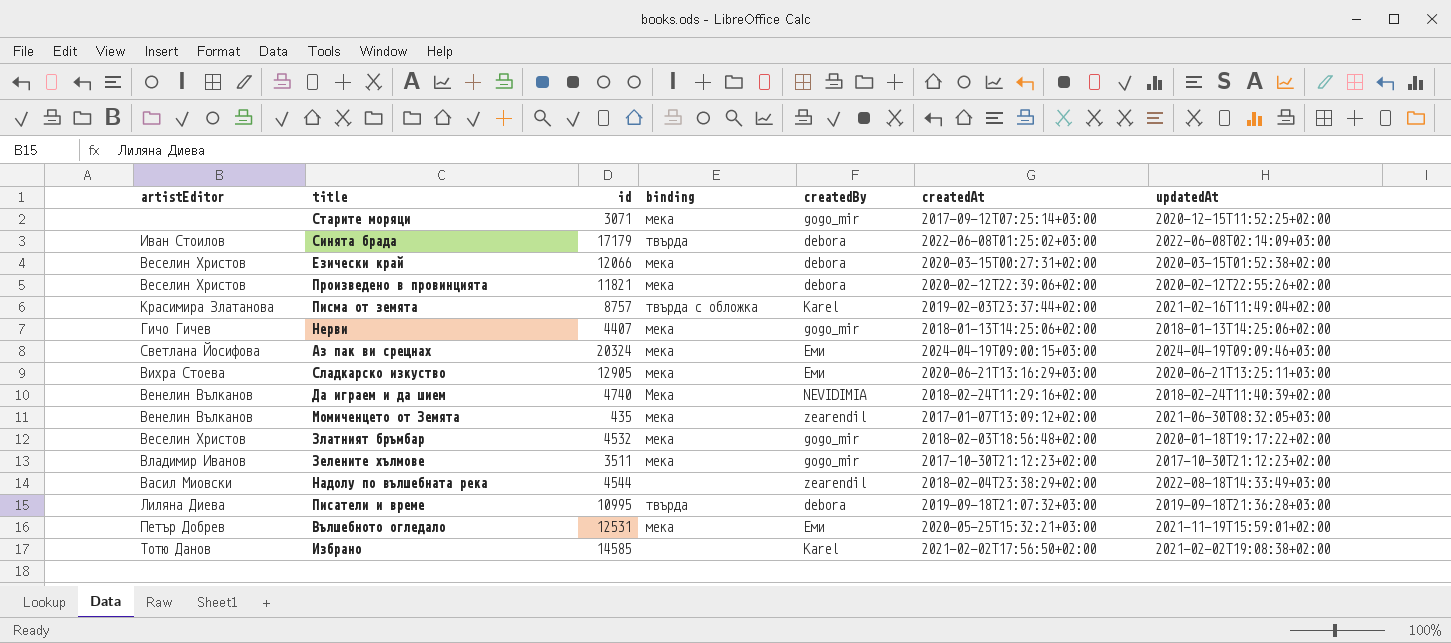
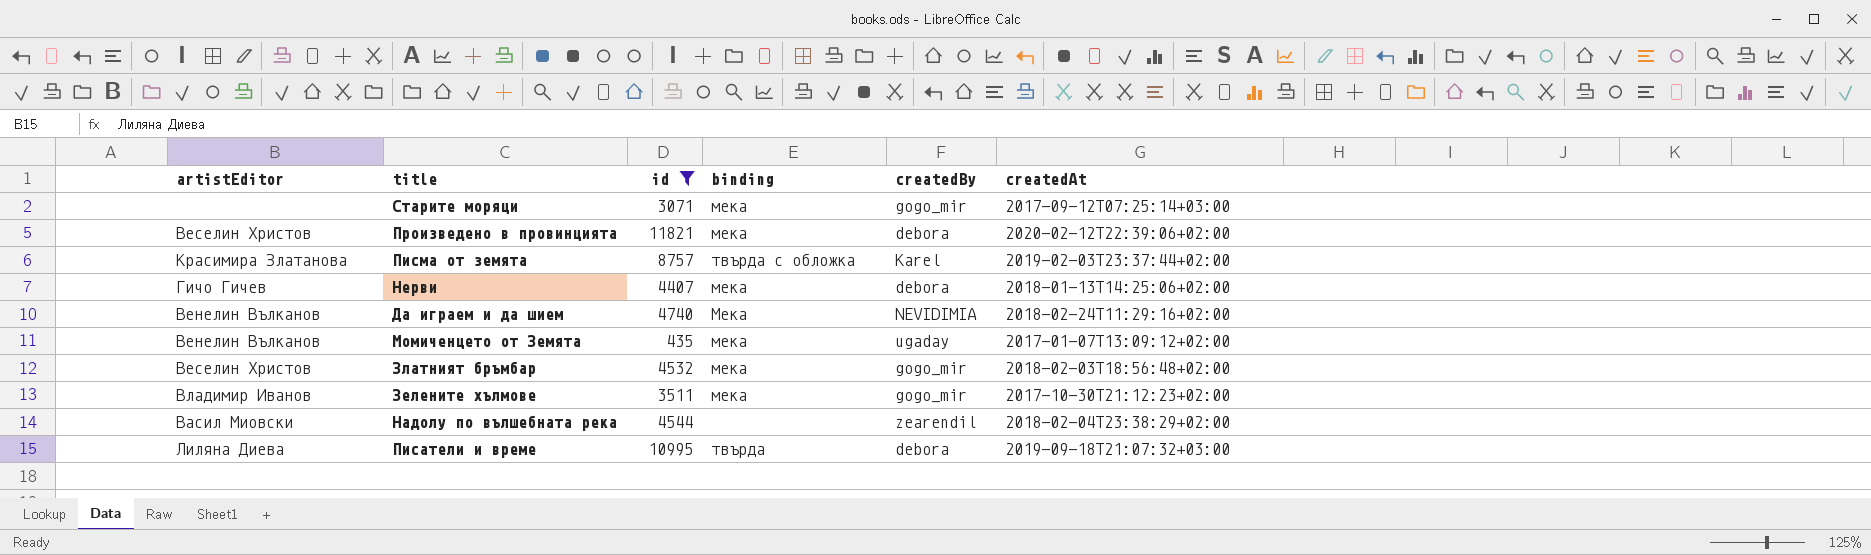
filter: none -> id <= 11821
column updatedAt | position: 7 -> none
Нерви | createdBy: gogo_mir -> debora
Момиченцето от Земята | createdBy: zearendil -> ugaday

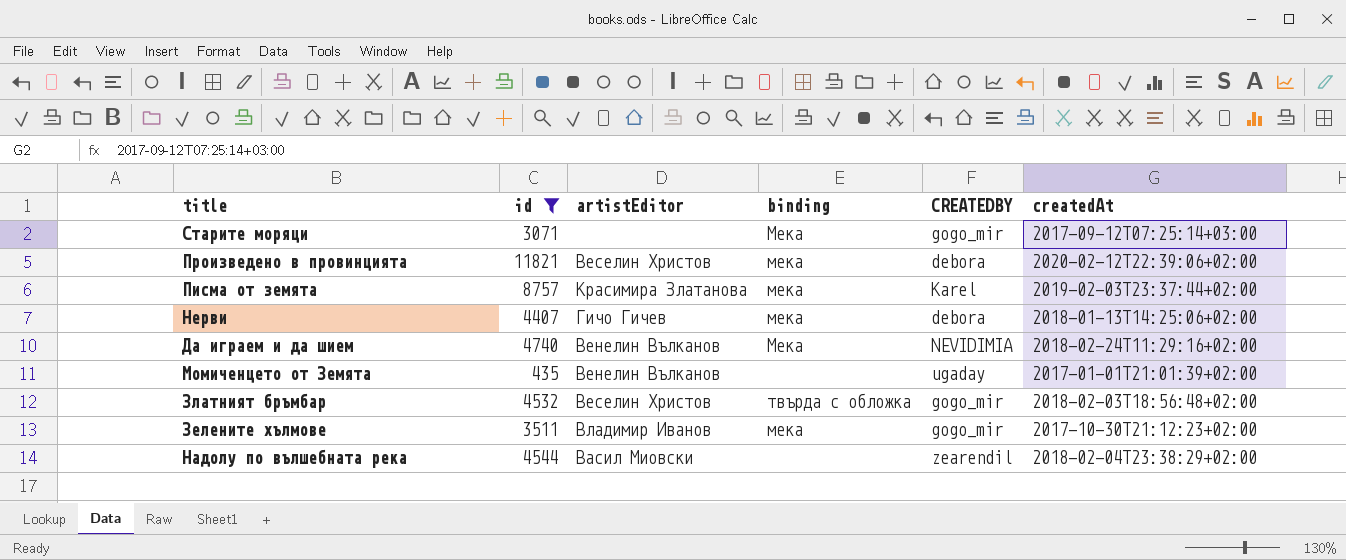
column artistEditor | position: 1 -> 3
column name: createdBy -> CREATEDBY
row Писатели и време: Лиляна Диева | 10995 | твърда | debora | 2019-09-18T21:07:32+03:00 -> none
Старите моряци | binding: мека -> Мека
Писма от земята | binding: твърда с обложка -> мека
Момиченцето от Земята | binding: мека -> none
Момиченцето от Земята | createdAt: 2017-01-07T13:09:12+02:00 -> 2017-01-01T21:01:39+02:00
Златният бръмбар | binding: мека -> твърда с обложка

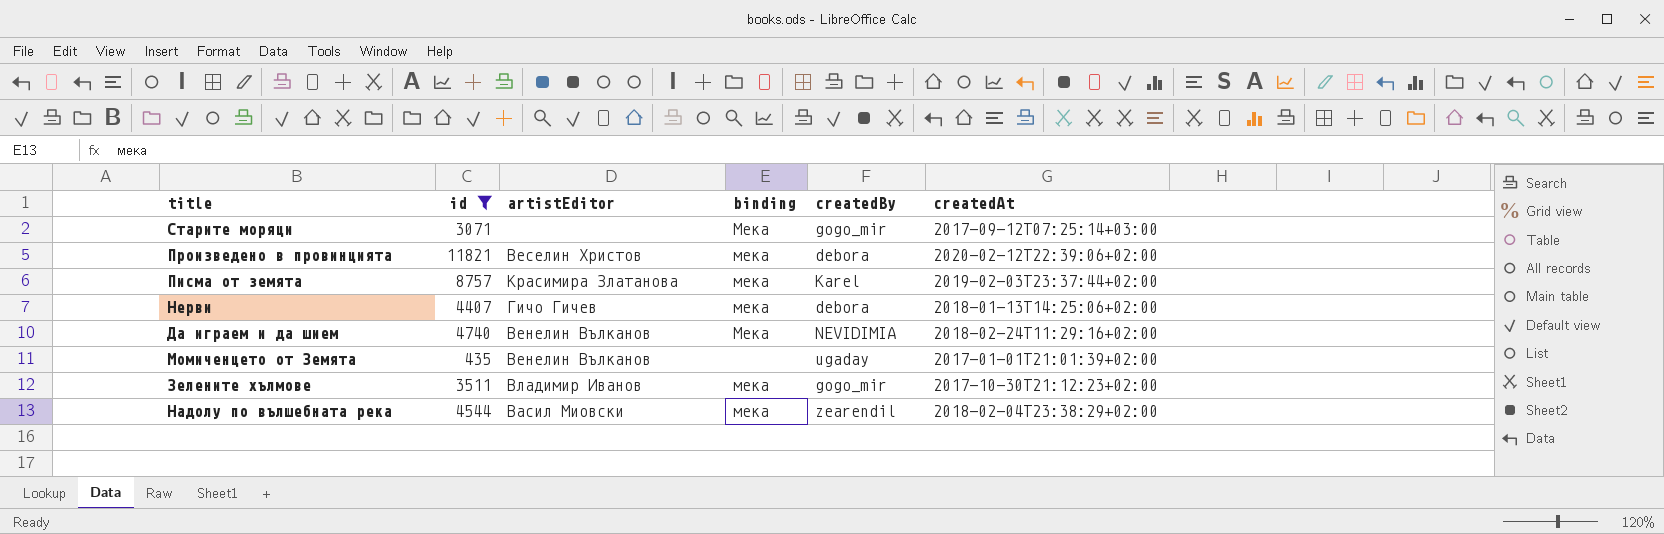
column name: CREATEDBY -> createdBy
row Златният бръмбар: 4532 | Веселин Христов | твърда с обложка | gogo_mir | 2018-02-03T18:56:48+02:00 -> none
Надолу по вълшебната река | binding: none -> мека

